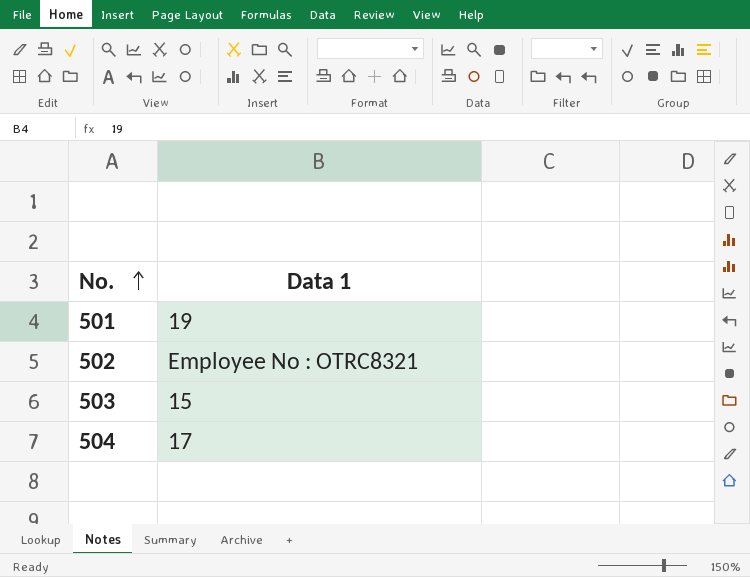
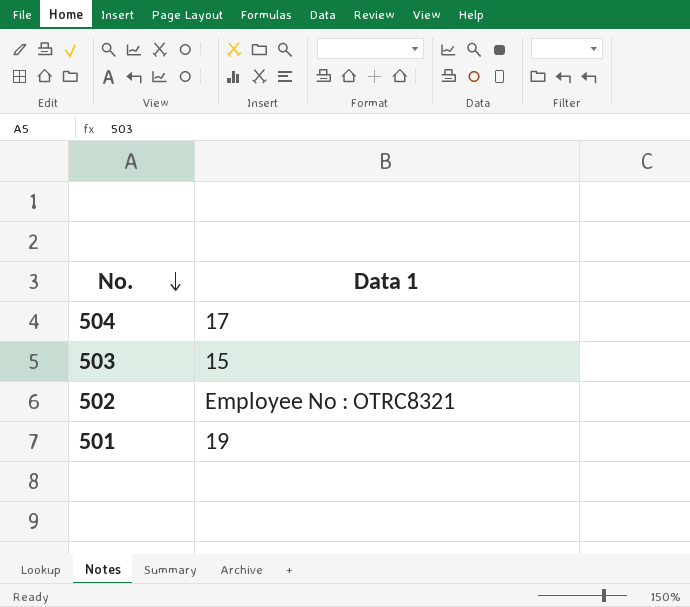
row order: No. ascending -> No. descending

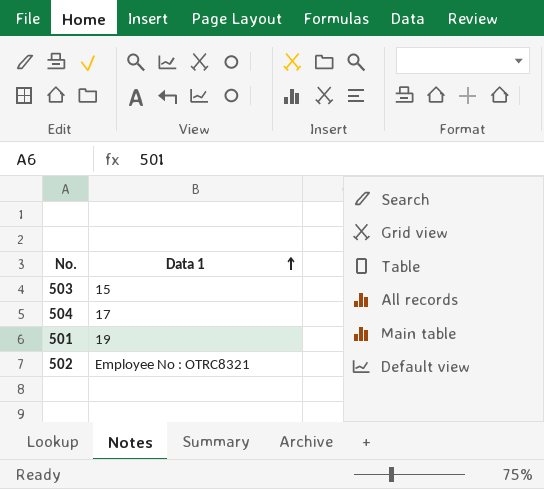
row order: No. descending -> Data 1 ascending

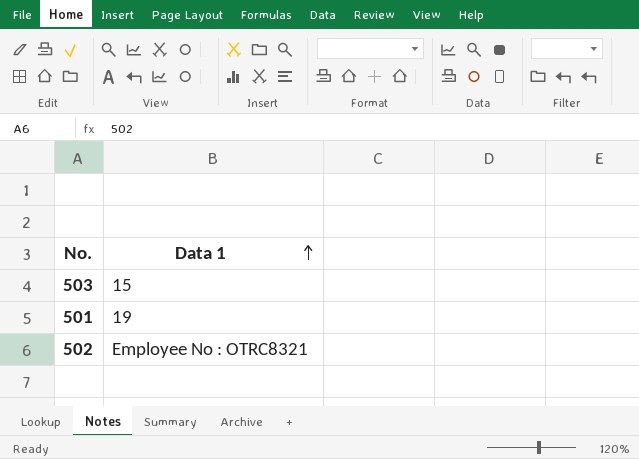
row 504: 17 -> none

